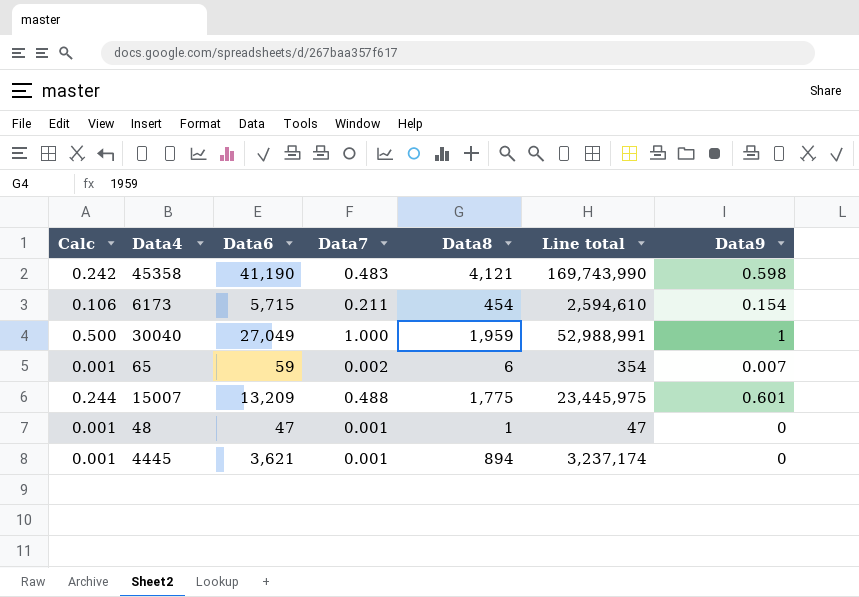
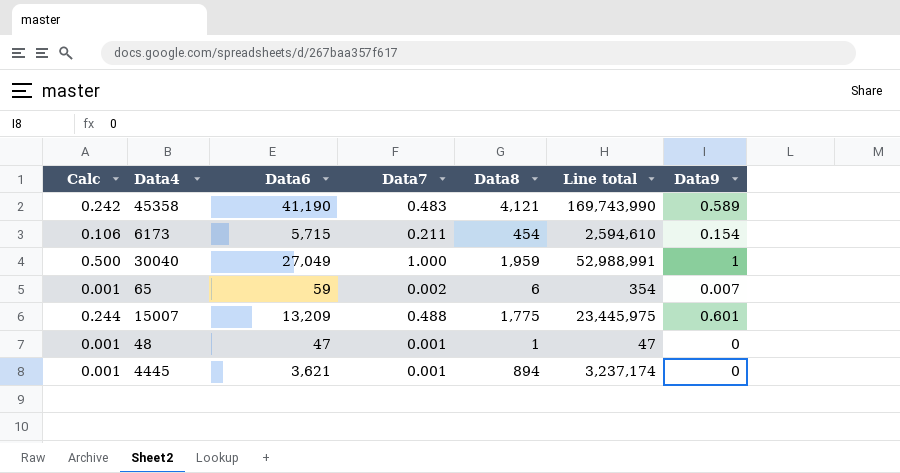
45358 | Data9: 0.598 -> 0.589

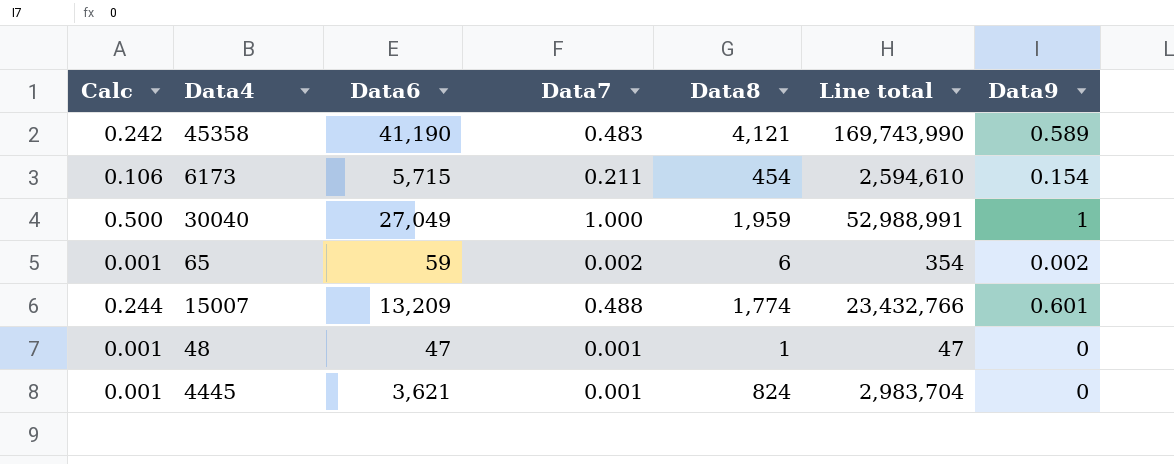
65 | Data9: 0.007 -> 0.002
15007 | Data8: 1,775 -> 1,774
15007 | Line total: 23,445,975 -> 23,432,766
4445 | Data8: 894 -> 824
4445 | Line total: 3,237,174 -> 2,983,704

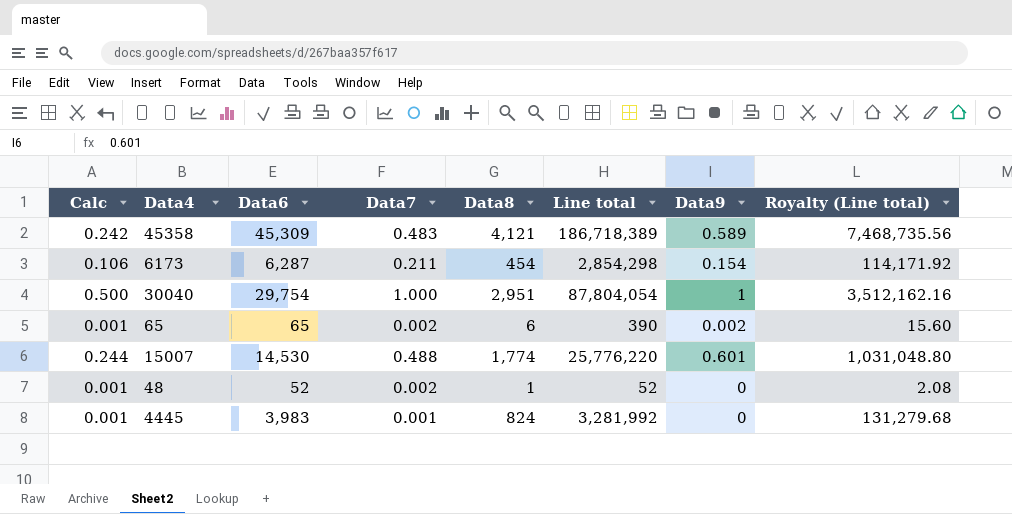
column Royalty (Line total) | formula: none -> [Line total] * 0.04
45358 | Data6: 41,190 -> 45,309
45358 | Line total: 169,743,990 -> 186,718,389
6173 | Data6: 5,715 -> 6,287
6173 | Line total: 2,594,610 -> 2,854,298
30040 | Data6: 27,049 -> 29,754
30040 | Data8: 1,959 -> 2,951
30040 | Line total: 52,988,991 -> 87,804,054
65 | Data6: 59 -> 65
65 | Line total: 354 -> 390
15007 | Data6: 13,209 -> 14,530
15007 | Line total: 23,432,766 -> 25,776,220
48 | Data6: 47 -> 52
48 | Data7: 0.001 -> 0.002
48 | Line total: 47 -> 52
4445 | Data6: 3,621 -> 3,983
4445 | Line total: 2,983,704 -> 3,281,992

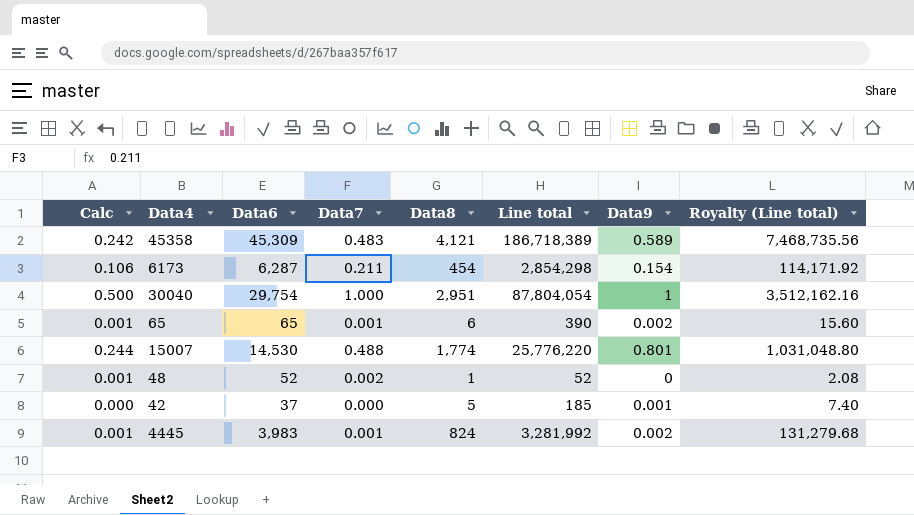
65 | Data7: 0.002 -> 0.001
15007 | Data9: 0.601 -> 0.801
row 42: none -> 0.000 | 37 | 0.000 | 5 | 185 | 0.001 | 7.40
4445 | Data9: 0 -> 0.002

